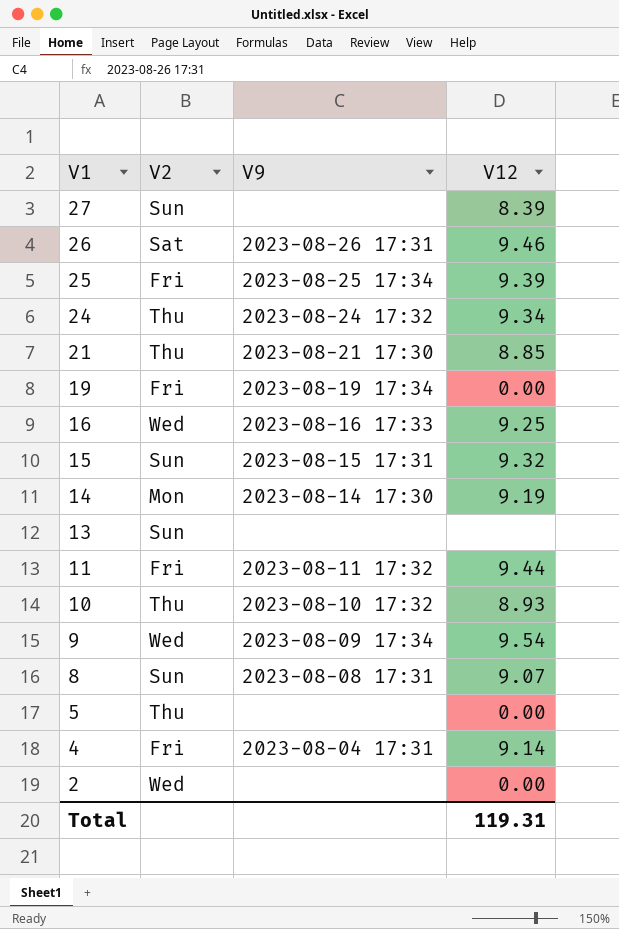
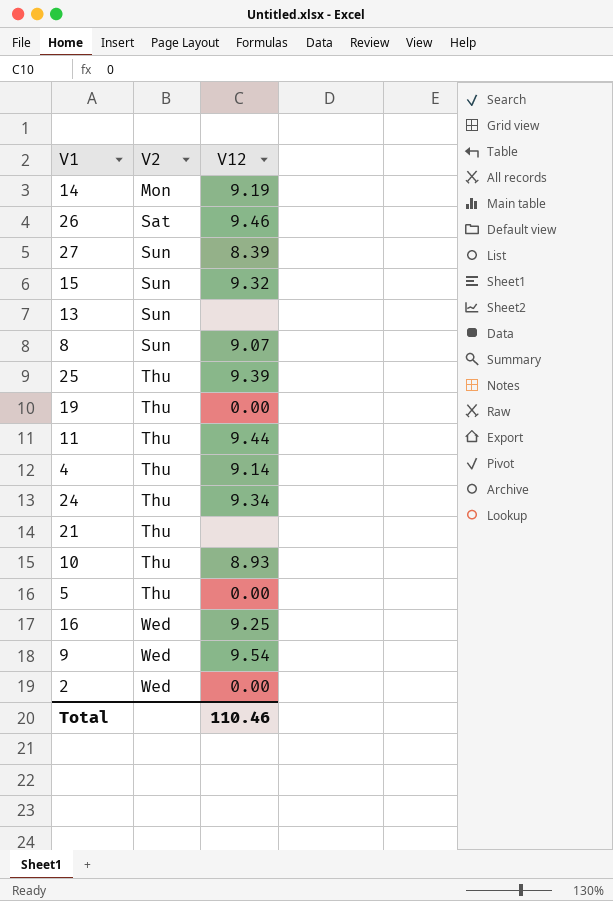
row order: V1 descending -> V2 ascending
column V9 | position: 3 -> none
25 | V2: Fri -> Thu
19 | V2: Fri -> Thu
11 | V2: Fri -> Thu
4 | V2: Fri -> Thu
21 | V12: 8.85 -> none
Total | V12: 119.31 -> 110.46

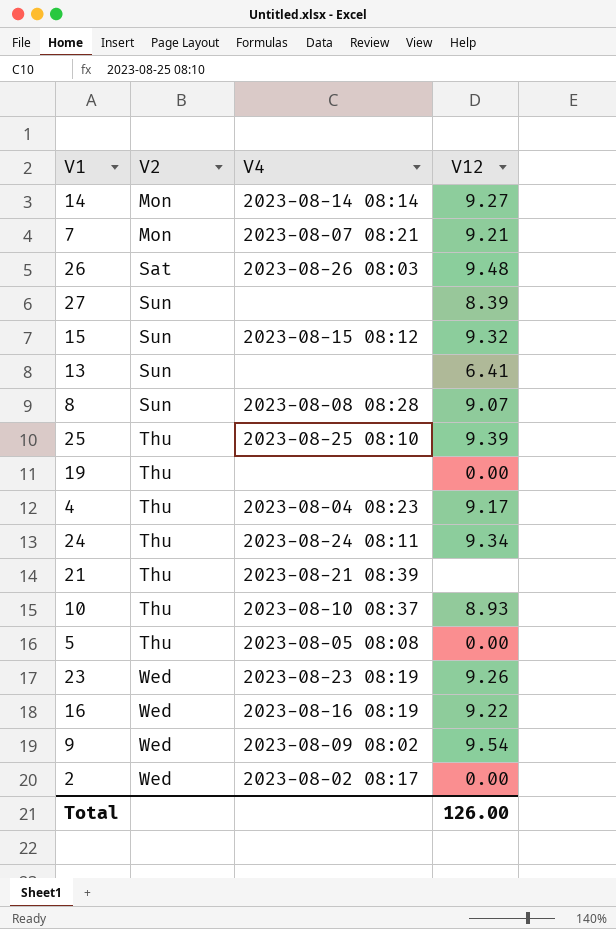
column V4 | position: none -> 3
row 11: Thu | 9.44 -> none
14 | V12: 9.19 -> 9.27
row 7: none -> Mon | 2023-08-07 08:21 | 9.21
26 | V12: 9.46 -> 9.48
13 | V12: none -> 6.41
4 | V12: 9.14 -> 9.17
row 23: none -> Wed | 2023-08-23 08:19 | 9.26
16 | V12: 9.25 -> 9.22
Total | V12: 110.46 -> 126.00

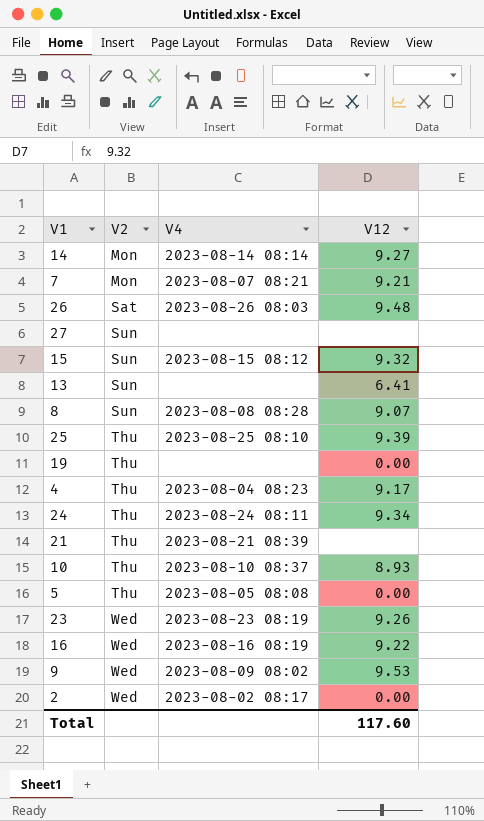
27 | V12: 8.39 -> none
9 | V12: 9.54 -> 9.53
Total | V12: 126.00 -> 117.60

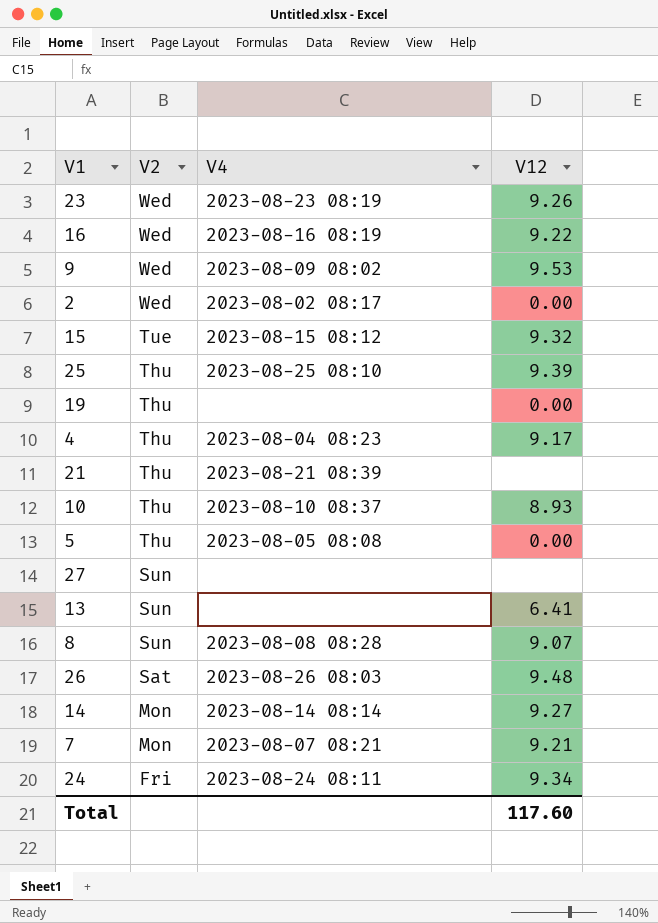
row order: V2 ascending -> V2 descending
15 | V2: Sun -> Tue
24 | V2: Thu -> Fri

